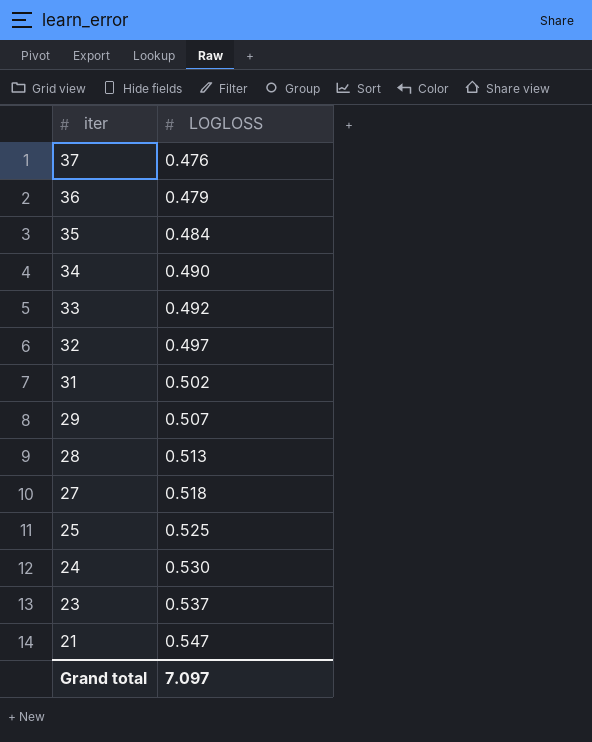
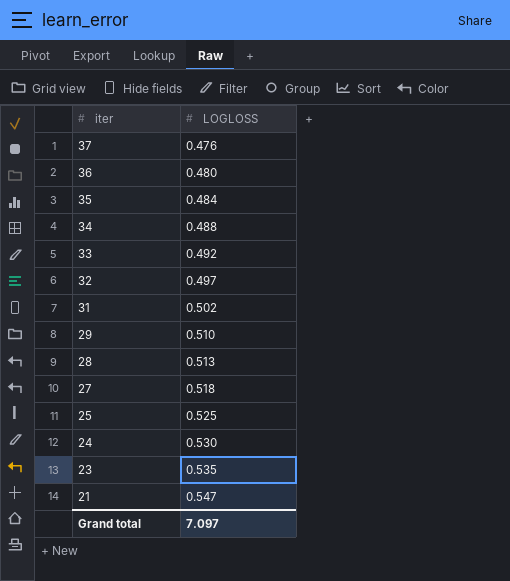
36 | LOGLOSS: 0.479 -> 0.480
34 | LOGLOSS: 0.490 -> 0.488
29 | LOGLOSS: 0.507 -> 0.510
23 | LOGLOSS: 0.537 -> 0.535

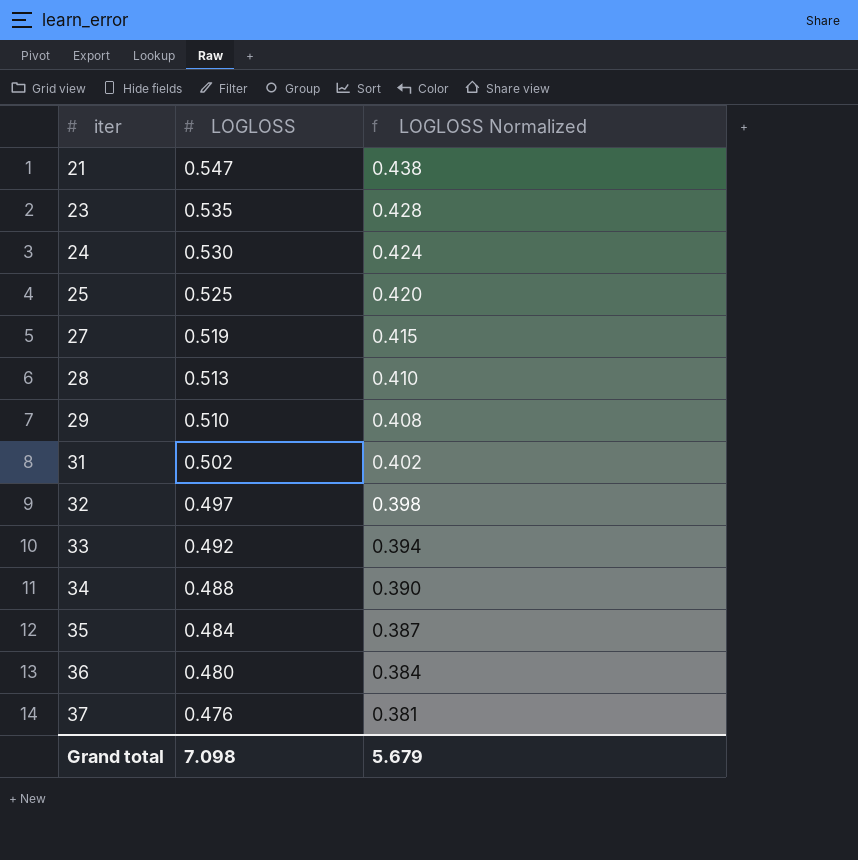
row order: iter descending -> iter ascending
column LOGLOSS Normalized | formula: none -> [LOGLOSS] * 0.8
27 | LOGLOSS: 0.518 -> 0.519
Grand total | LOGLOSS: 7.097 -> 7.098

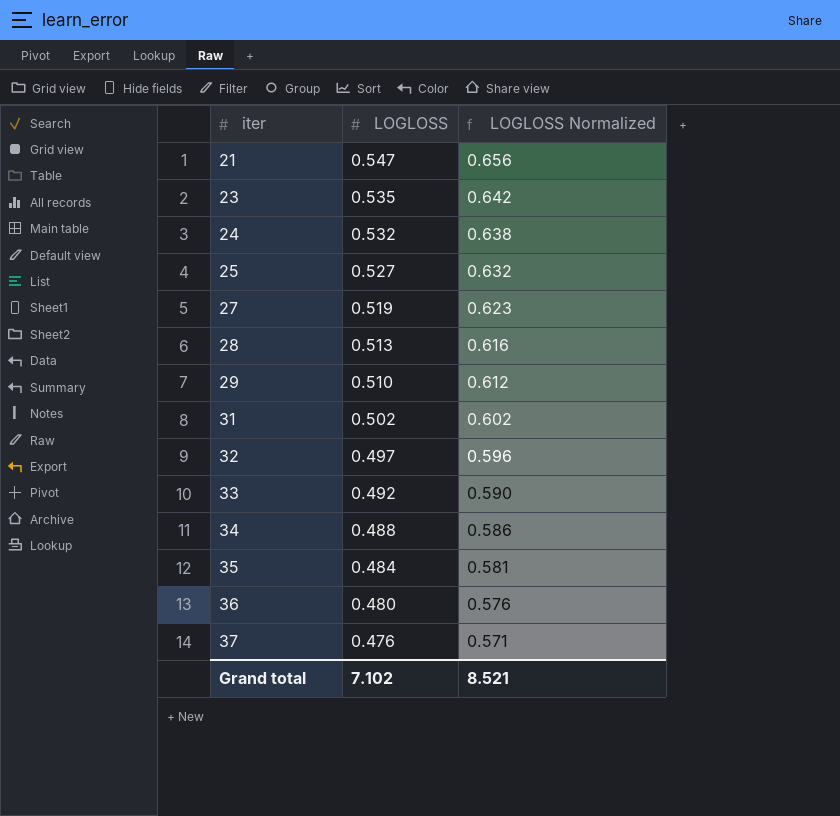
column LOGLOSS Normalized | formula: [LOGLOSS] * 0.8 -> [LOGLOSS] * 1.2
24 | LOGLOSS: 0.530 -> 0.532
25 | LOGLOSS: 0.525 -> 0.527
Grand total | LOGLOSS: 7.098 -> 7.102
Grand total | LOGLOSS Normalized: 5.679 -> 8.521

